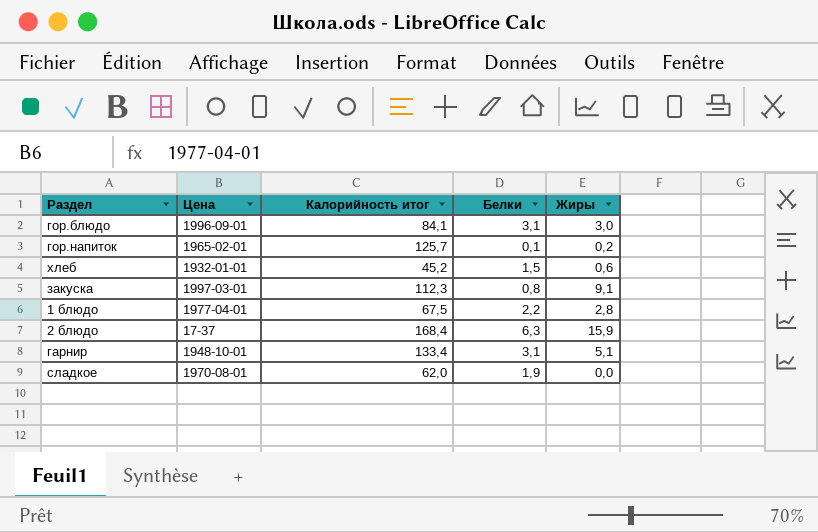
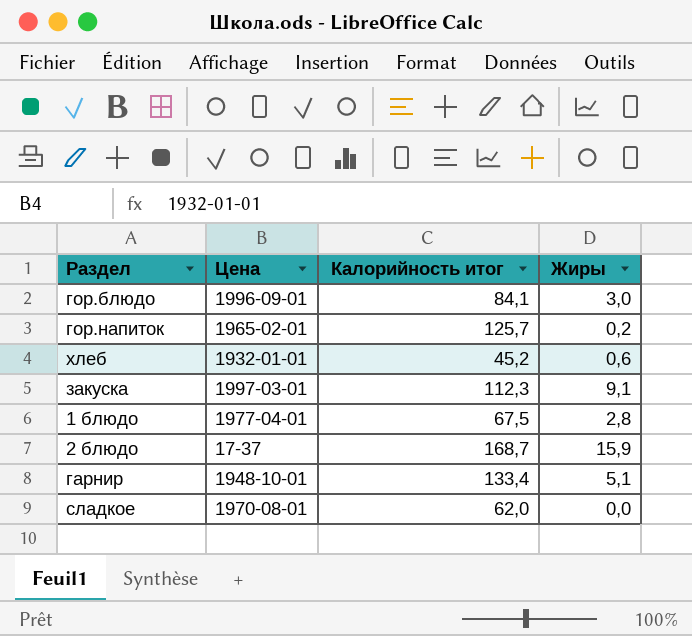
column Белки | position: 4 -> none
2 блюдо | Калорийность итог: 168,4 -> 168,7

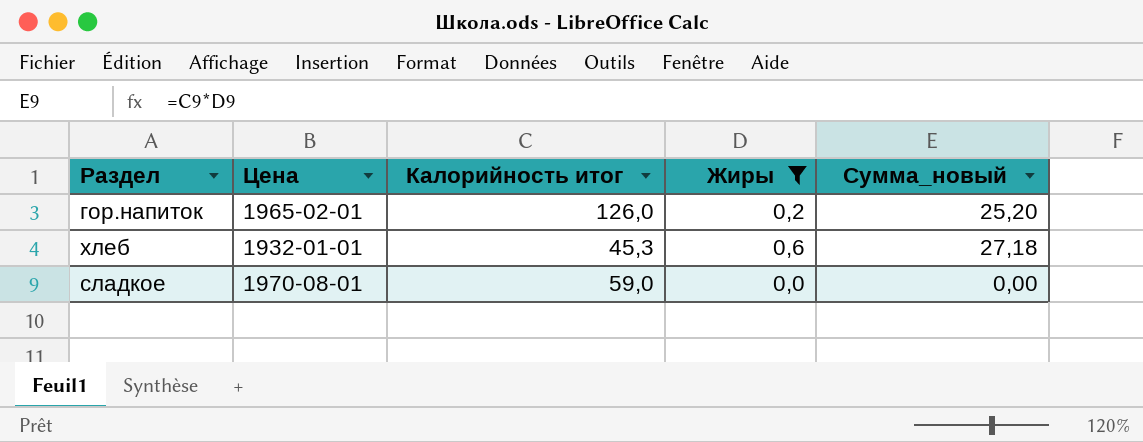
filter: none -> Жиры <= 0,6
column Сумма_новый | formula: none -> [Калорийность итог] * [Жиры]
гор.напиток | Калорийность итог: 125,7 -> 126,0
хлеб | Калорийность итог: 45,2 -> 45,3
сладкое | Калорийность итог: 62,0 -> 59,0

